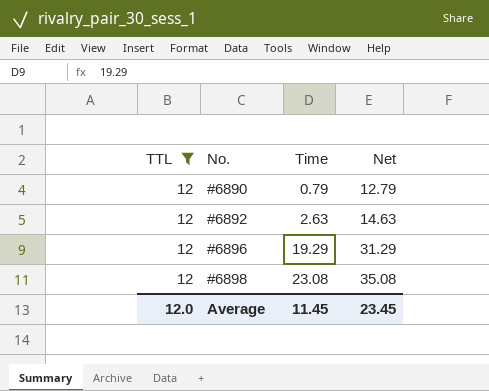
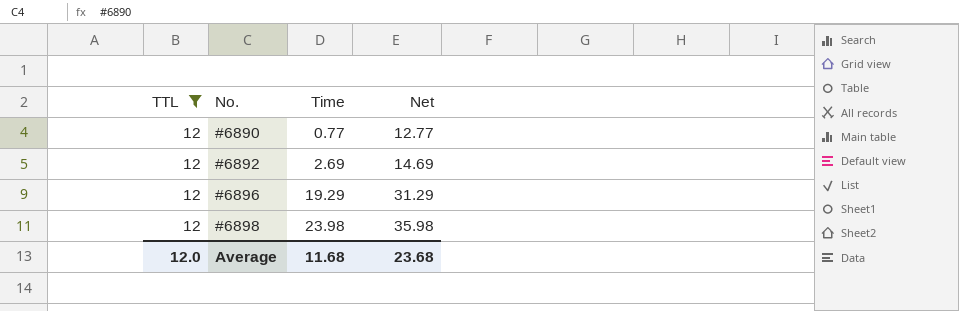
#6890 | Time: 0.79 -> 0.77
#6890 | Net: 12.79 -> 12.77
#6892 | Time: 2.63 -> 2.69
#6892 | Net: 14.63 -> 14.69
#6898 | Time: 23.08 -> 23.98
#6898 | Net: 35.08 -> 35.98
Average | Time: 11.45 -> 11.68
Average | Net: 23.45 -> 23.68

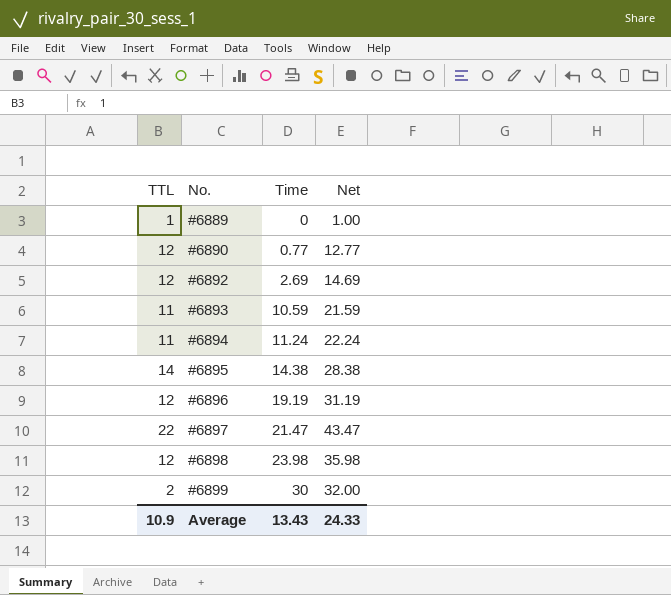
filter: TTL = 12 -> none
#6896 | Time: 19.29 -> 19.19
#6896 | Net: 31.29 -> 31.19
Average | TTL: 12.0 -> 10.9
Average | Time: 11.68 -> 13.43
Average | Net: 23.68 -> 24.33

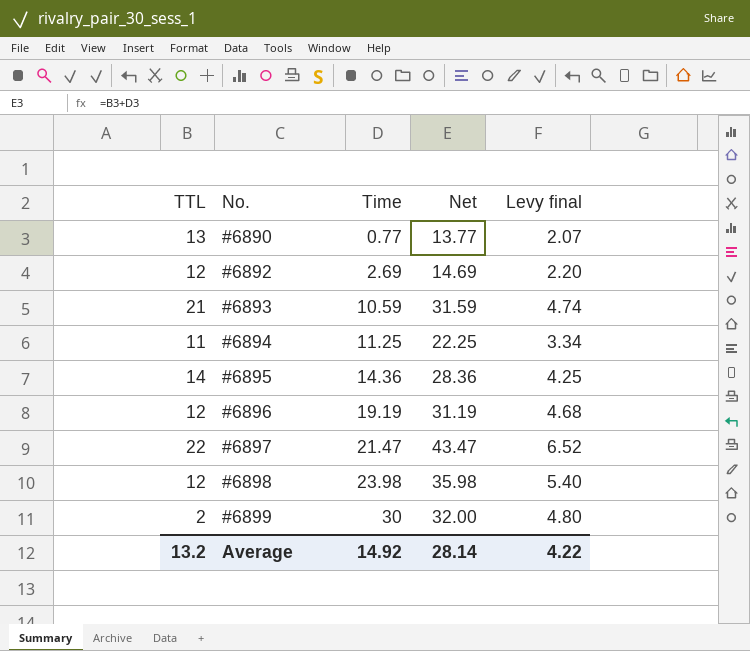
column Levy final | formula: none -> [Net] * 0.15
row #6889: 1 | 0 | 1.00 -> none
#6890 | TTL: 12 -> 13
#6890 | Net: 12.77 -> 13.77
#6893 | TTL: 11 -> 21
#6893 | Net: 21.59 -> 31.59
#6894 | Time: 11.24 -> 11.25
#6894 | Net: 22.24 -> 22.25
#6895 | Time: 14.38 -> 14.36
#6895 | Net: 28.38 -> 28.36
Average | TTL: 10.9 -> 13.2
Average | Time: 13.43 -> 14.92
Average | Net: 24.33 -> 28.14

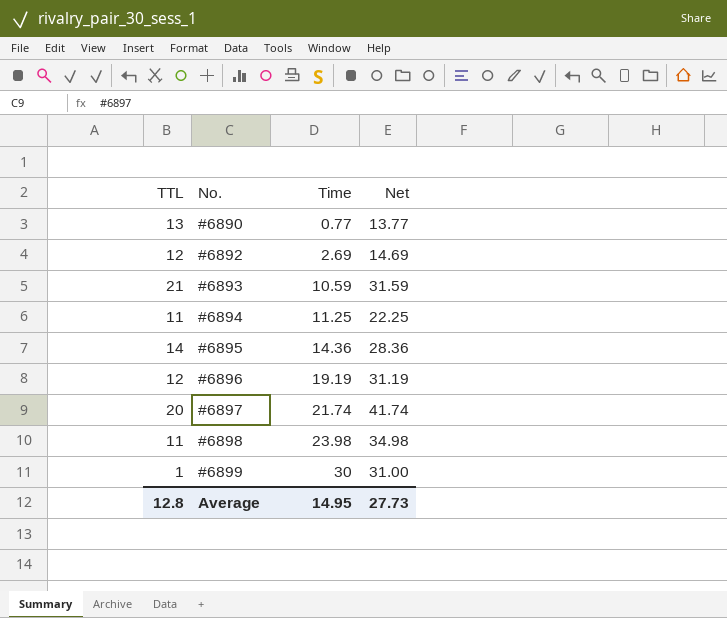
column Levy final | formula: [Net] * 0.15 -> none
#6897 | TTL: 22 -> 20
#6897 | Time: 21.47 -> 21.74
#6897 | Net: 43.47 -> 41.74
#6898 | TTL: 12 -> 11
#6898 | Net: 35.98 -> 34.98
#6899 | TTL: 2 -> 1
#6899 | Net: 32.00 -> 31.00
Average | TTL: 13.2 -> 12.8
Average | Time: 14.92 -> 14.95
Average | Net: 28.14 -> 27.73

